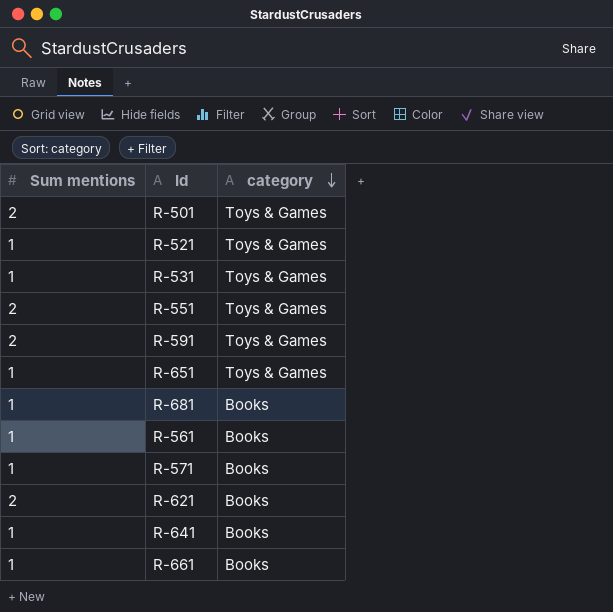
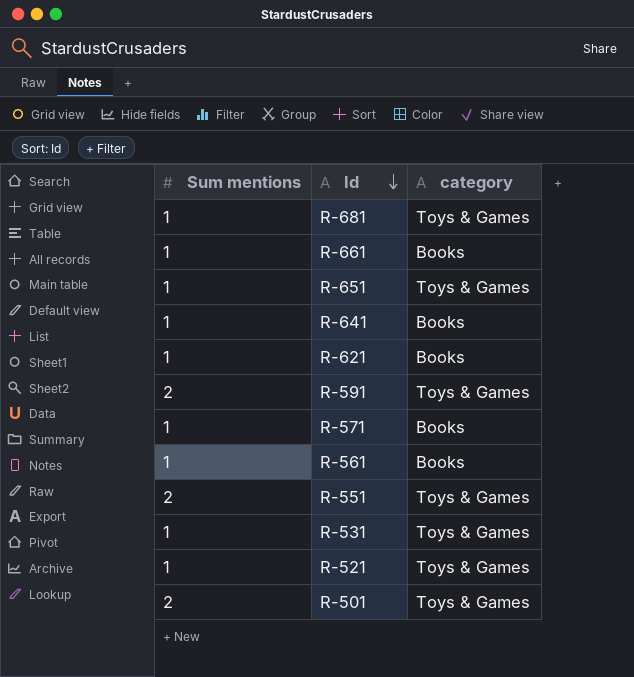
row order: category descending -> Id descending
R-681 | category: Books -> Toys & Games
R-621 | Sum mentions: 2 -> 1

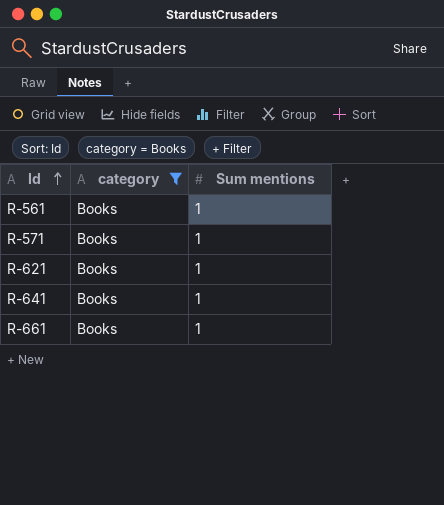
filter: none -> category = Books
row order: Id descending -> Id ascending
column Sum mentions | position: 1 -> 3

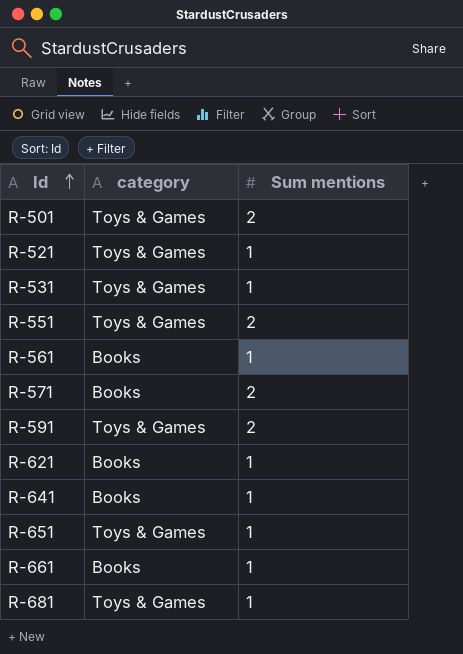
filter: category = Books -> none
R-571 | Sum mentions: 1 -> 2

